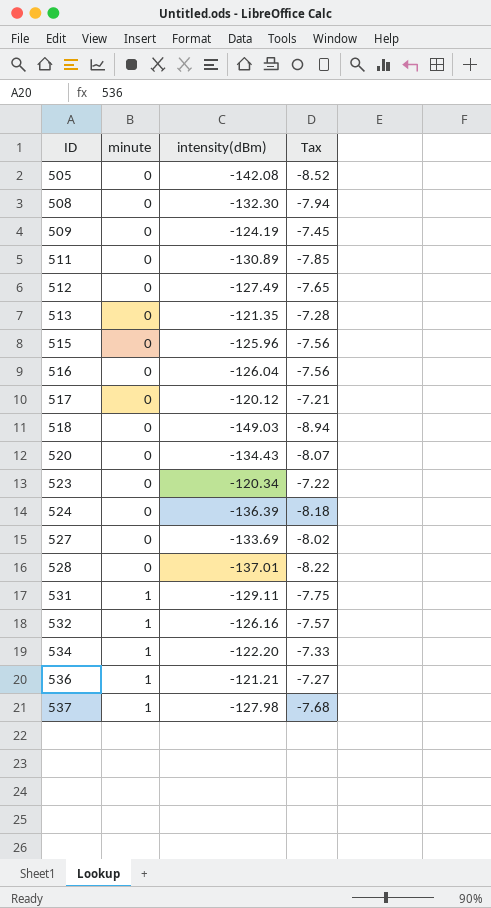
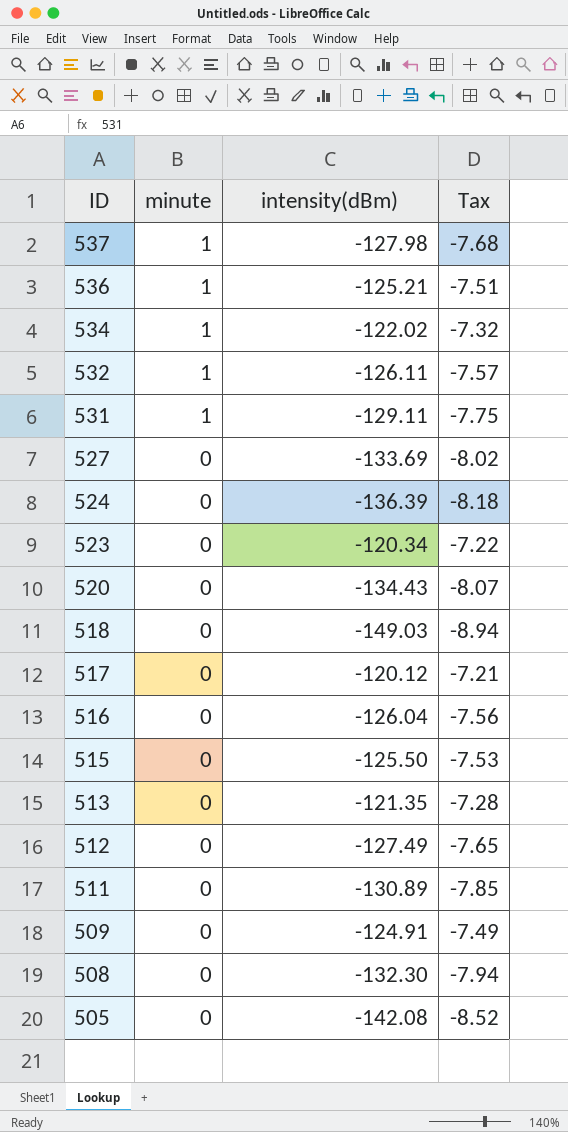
row order: ID ascending -> ID descending
row 528: 0 | -137.01 | -8.22 -> none
536 | intensity(dBm): -121.21 -> -125.21
536 | Tax: -7.27 -> -7.51
534 | intensity(dBm): -122.20 -> -122.02
534 | Tax: -7.33 -> -7.32
532 | intensity(dBm): -126.16 -> -126.11
515 | intensity(dBm): -125.96 -> -125.50
515 | Tax: -7.56 -> -7.53
509 | intensity(dBm): -124.19 -> -124.91
509 | Tax: -7.45 -> -7.49

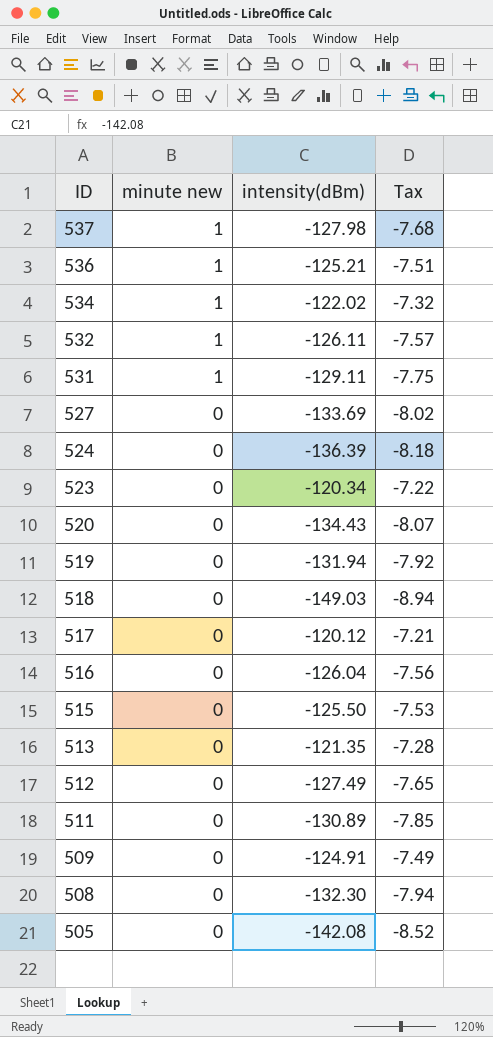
column name: minute -> minute new
row 519: none -> 0 | -131.94 | -7.92

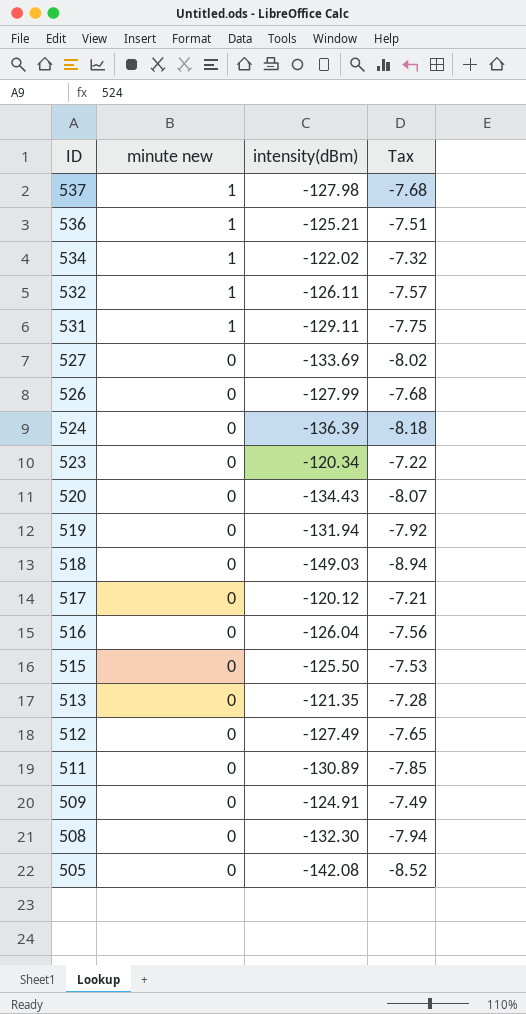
row 526: none -> 0 | -127.99 | -7.68

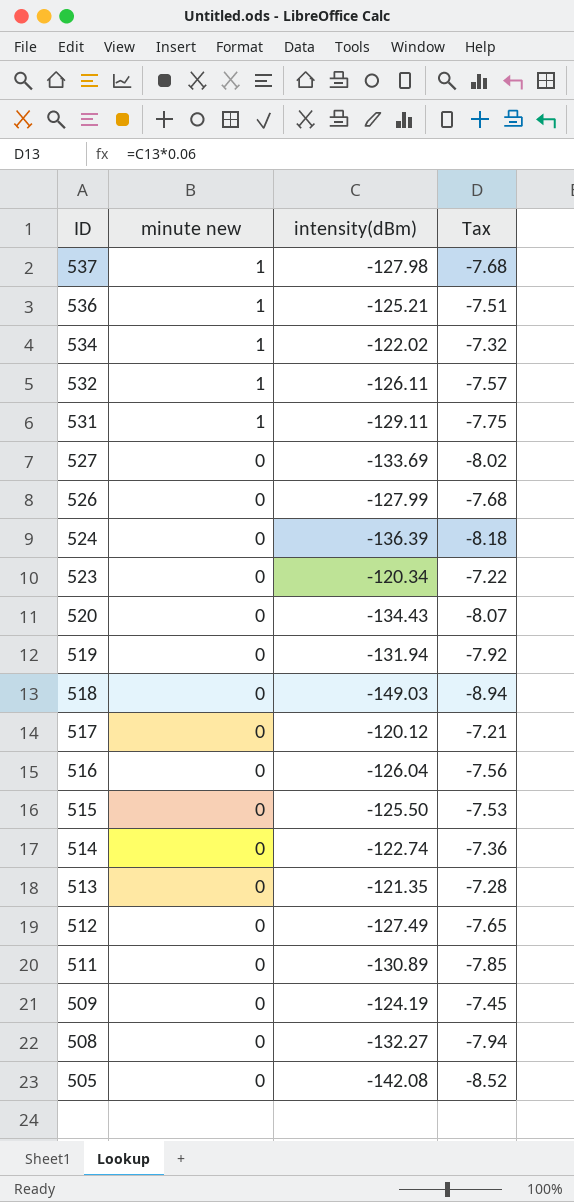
row 514: none -> 0 | -122.74 | -7.36
509 | intensity(dBm): -124.91 -> -124.19
509 | Tax: -7.49 -> -7.45
508 | intensity(dBm): -132.30 -> -132.27

